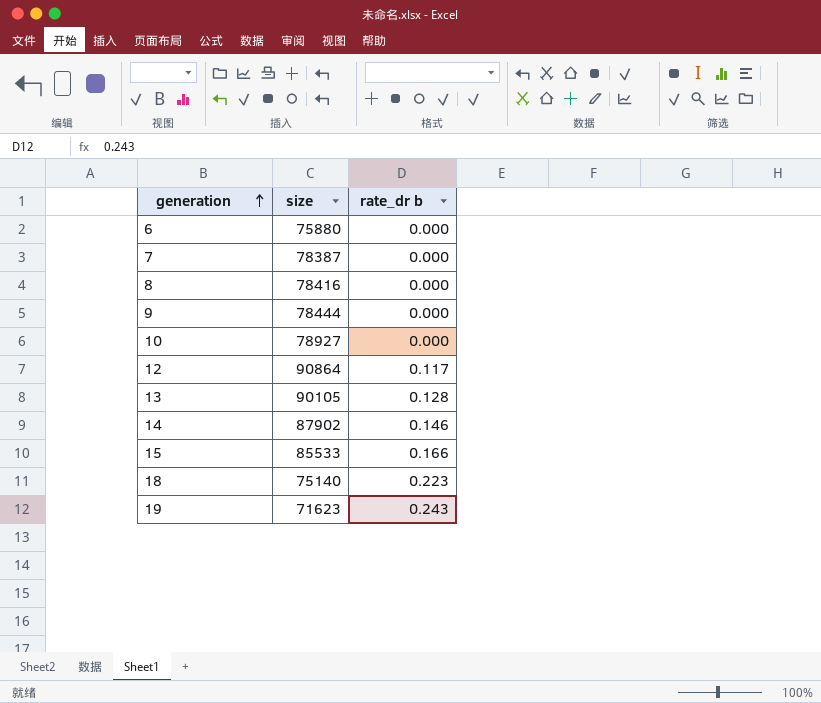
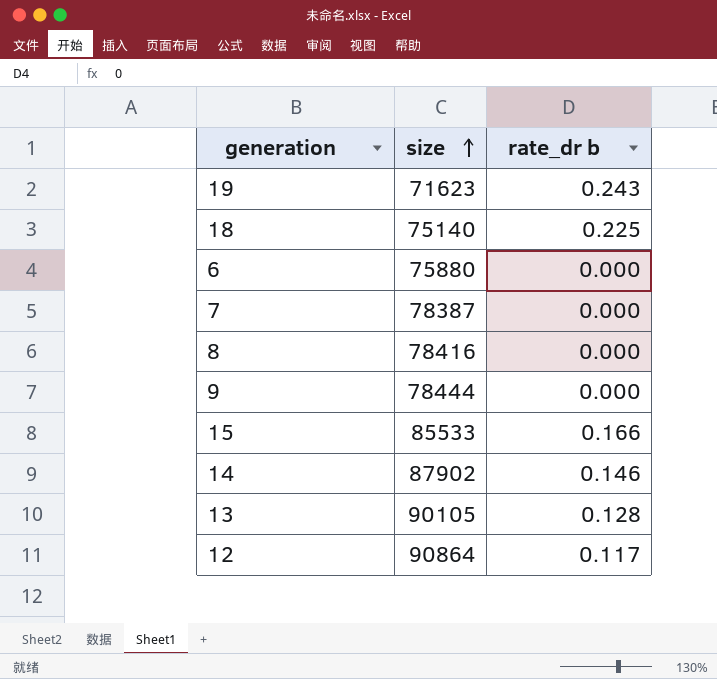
row order: generation ascending -> size ascending
row 10: 78927 | 0.000 -> none
18 | rate_dr b: 0.223 -> 0.225

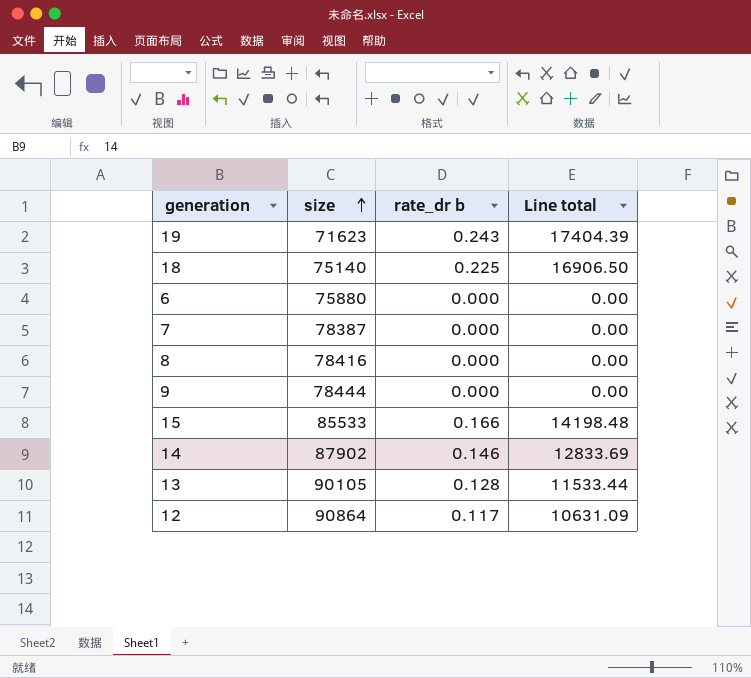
column Line total | formula: none -> [size] * [rate_dr b]

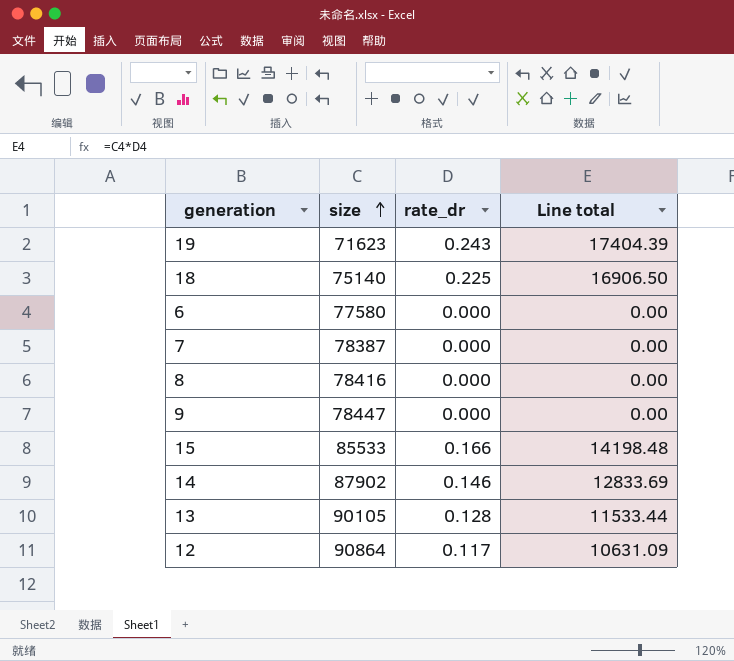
column name: rate_dr b -> rate_dr
6 | size: 75880 -> 77580
9 | size: 78444 -> 78447

